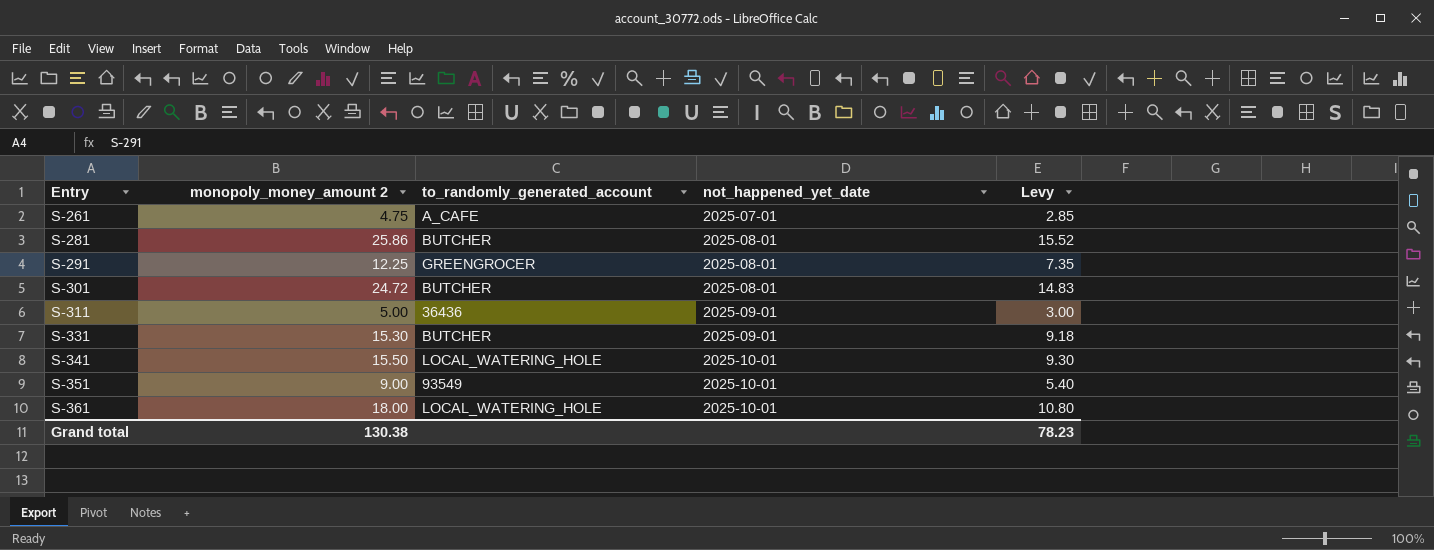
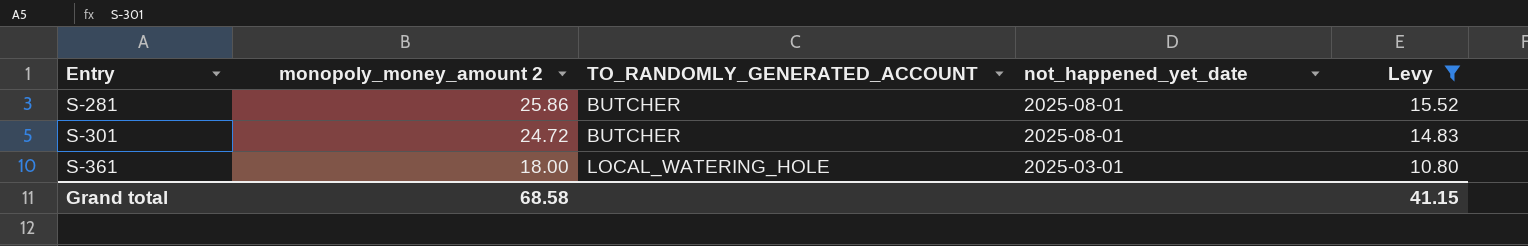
filter: none -> Levy >= 10.80
column name: to_randomly_generated_account -> TO_RANDOMLY_GENERATED_ACCOUNT
S-361 | not_happened_yet_date: 2025-10-01 -> 2025-03-01
Grand total | monopoly_money_amount 2: 130.38 -> 68.58
Grand total | Levy: 78.23 -> 41.15

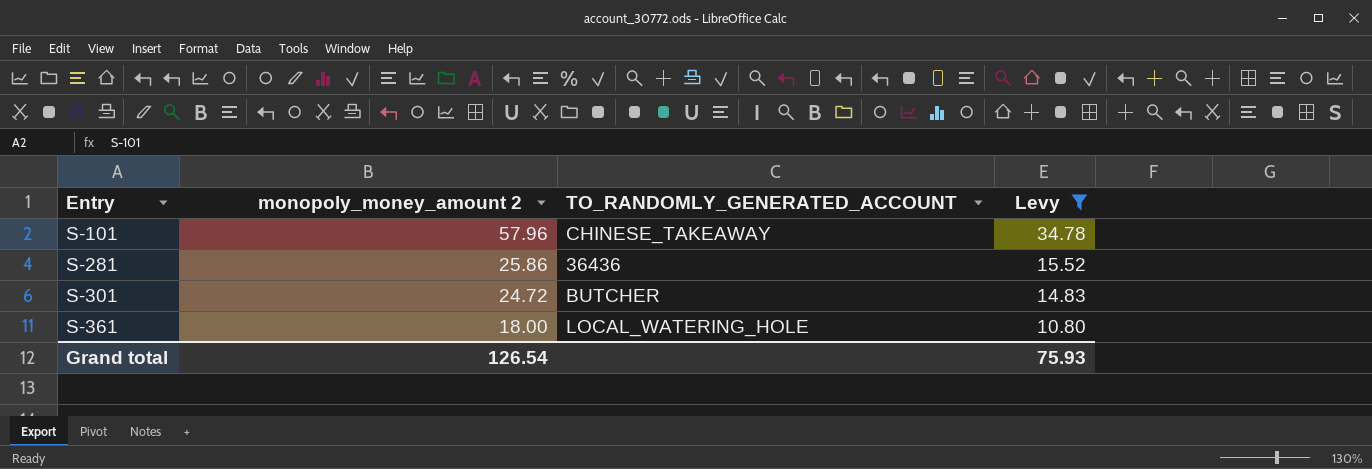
column not_happened_yet_date | position: 4 -> none
row S-101: none -> 57.96 | CHINESE_TAKEAWAY | 34.78
S-281 | TO_RANDOMLY_GENERATED_ACCOUNT: BUTCHER -> 36436
Grand total | monopoly_money_amount 2: 68.58 -> 126.54
Grand total | Levy: 41.15 -> 75.93

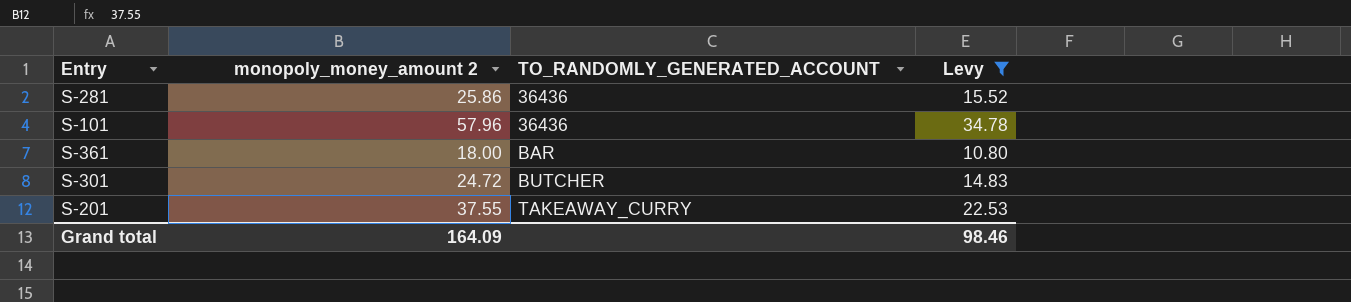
row order: Entry ascending -> TO_RANDOMLY_GENERATED_ACCOUNT ascending
S-101 | TO_RANDOMLY_GENERATED_ACCOUNT: CHINESE_TAKEAWAY -> 36436
S-361 | TO_RANDOMLY_GENERATED_ACCOUNT: LOCAL_WATERING_HOLE -> BAR
row S-201: none -> 37.55 | TAKEAWAY_CURRY | 22.53
Grand total | monopoly_money_amount 2: 126.54 -> 164.09
Grand total | Levy: 75.93 -> 98.46

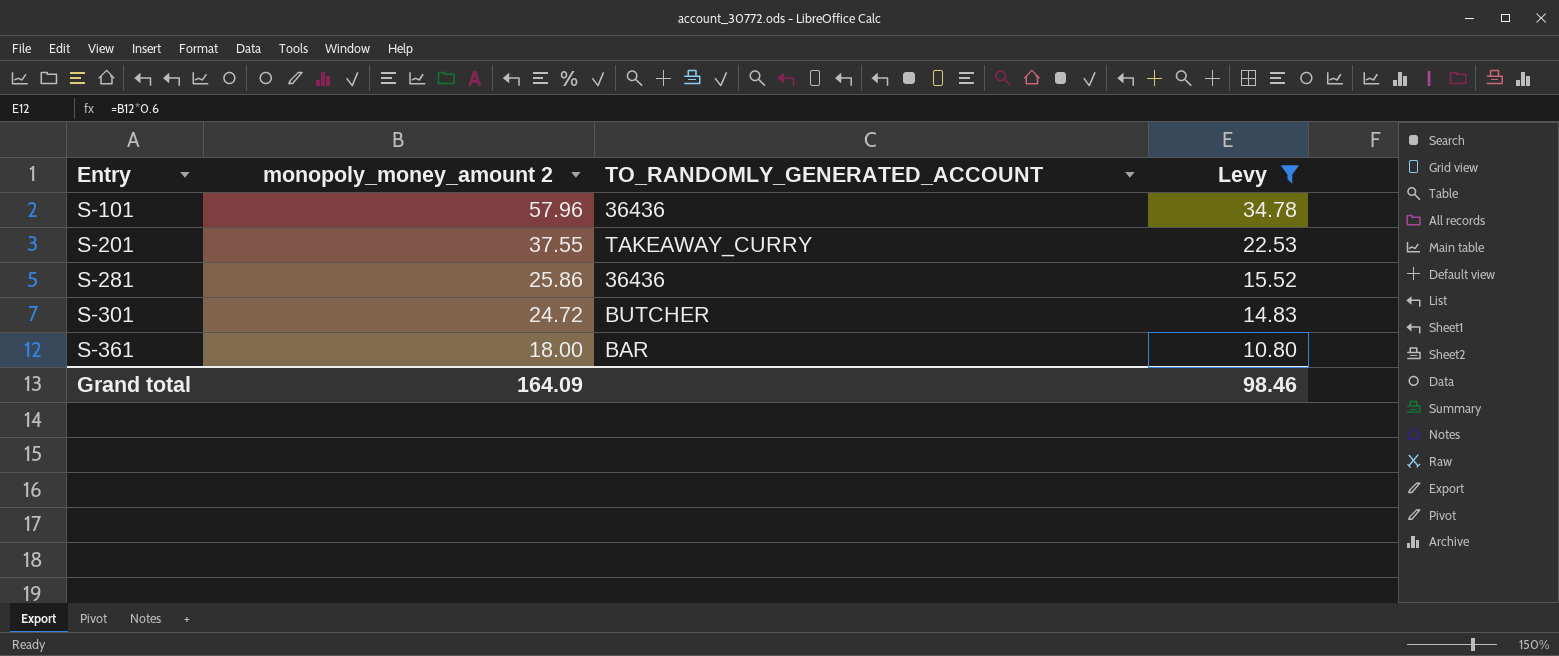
row order: TO_RANDOMLY_GENERATED_ACCOUNT ascending -> Entry ascending

